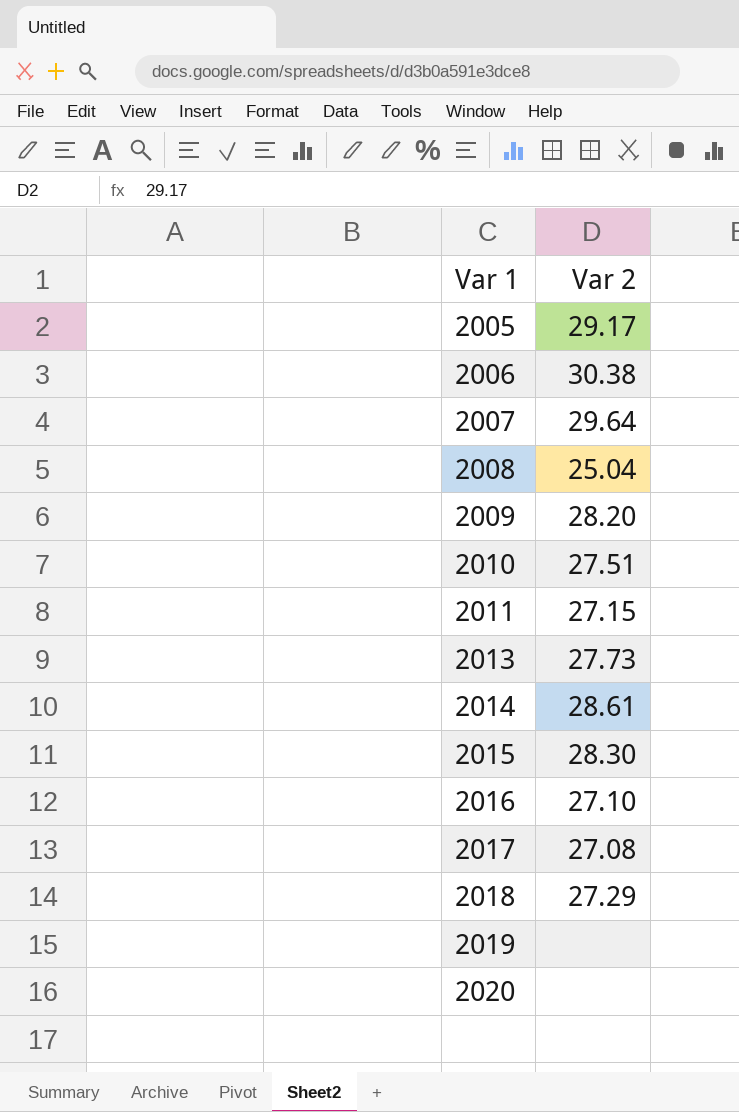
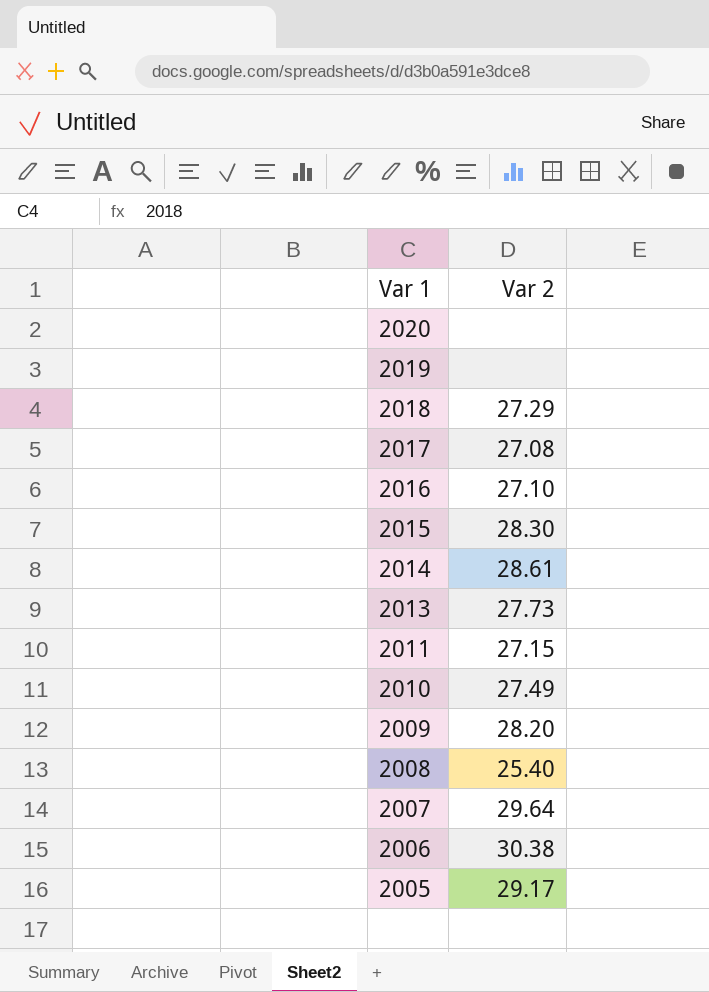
row order: Var 1 ascending -> Var 1 descending
2010 | Var 2: 27.51 -> 27.49
2008 | Var 2: 25.04 -> 25.40

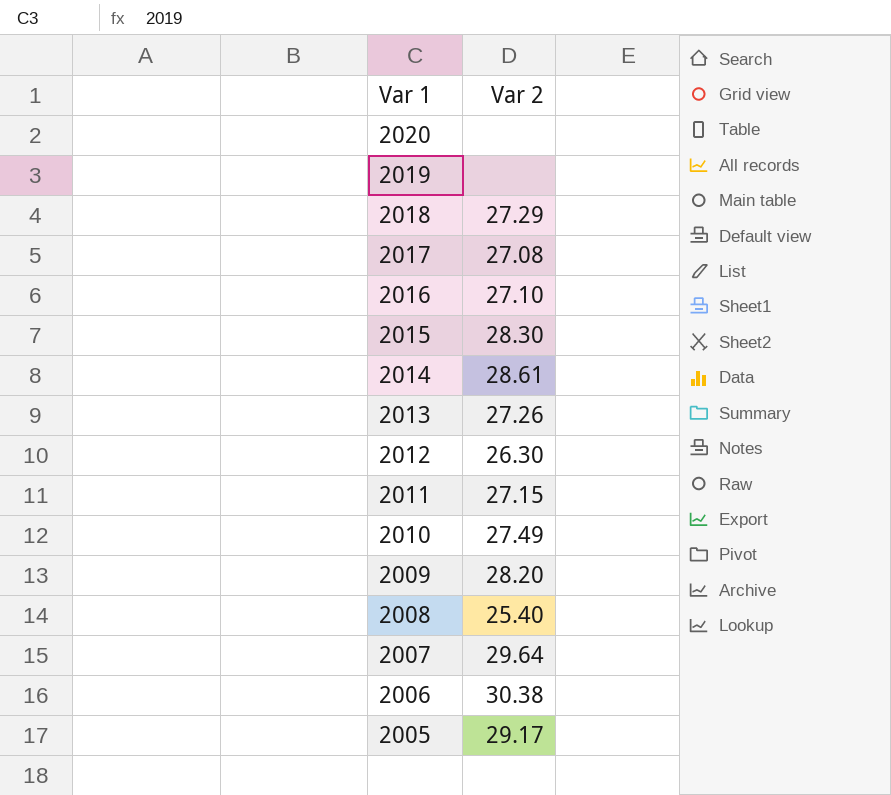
2013 | Var 2: 27.73 -> 27.26
row 2012: none -> 26.30

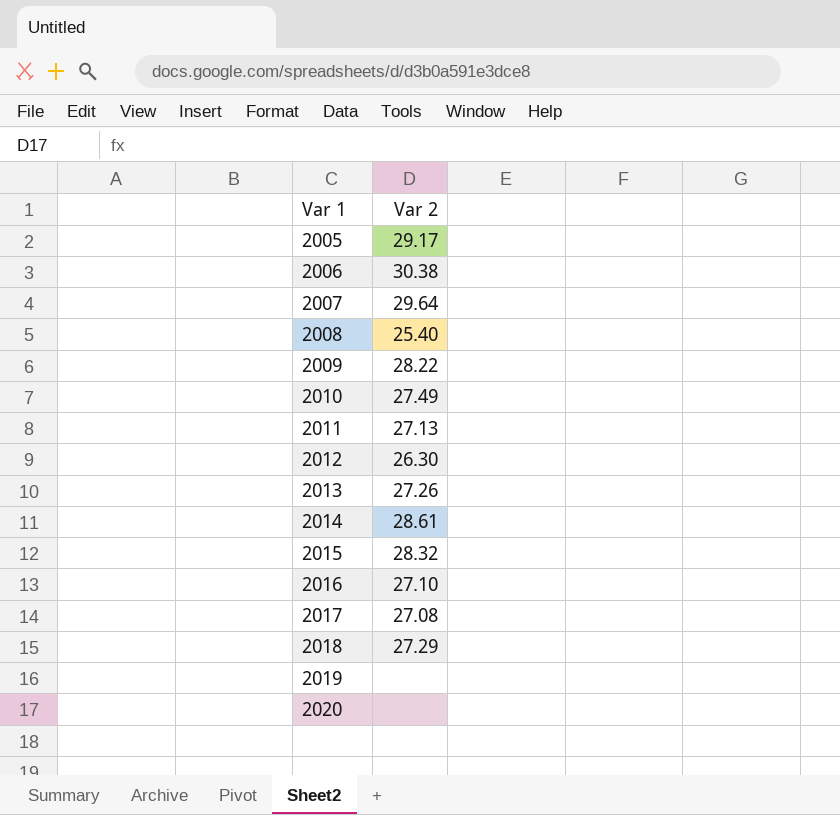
row order: Var 1 descending -> Var 1 ascending
2009 | Var 2: 28.20 -> 28.22
2011 | Var 2: 27.15 -> 27.13
2015 | Var 2: 28.30 -> 28.32

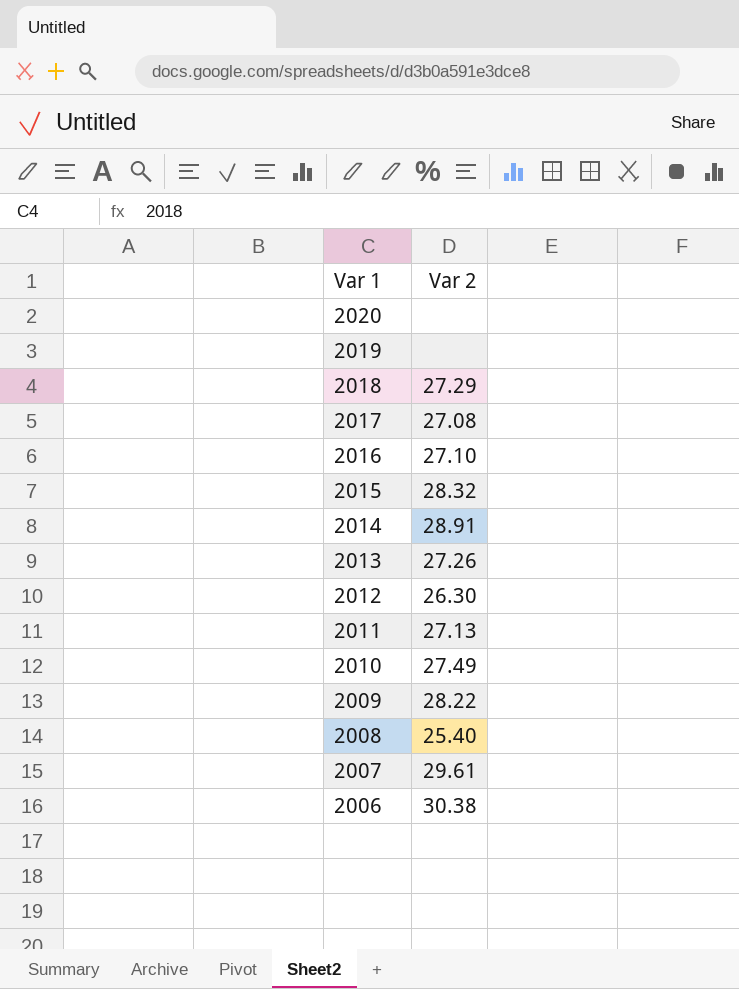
row order: Var 1 ascending -> Var 1 descending
row 2005: 29.17 -> none
2014 | Var 2: 28.61 -> 28.91
2007 | Var 2: 29.64 -> 29.61

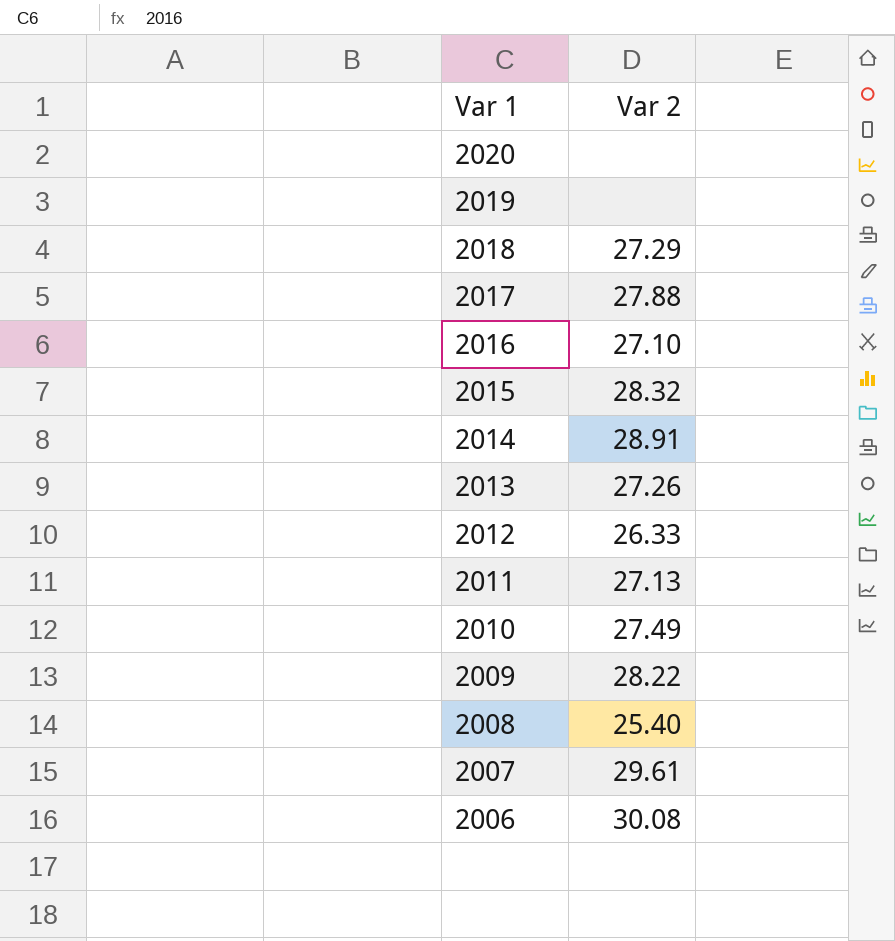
2017 | Var 2: 27.08 -> 27.88
2012 | Var 2: 26.30 -> 26.33
2006 | Var 2: 30.38 -> 30.08

